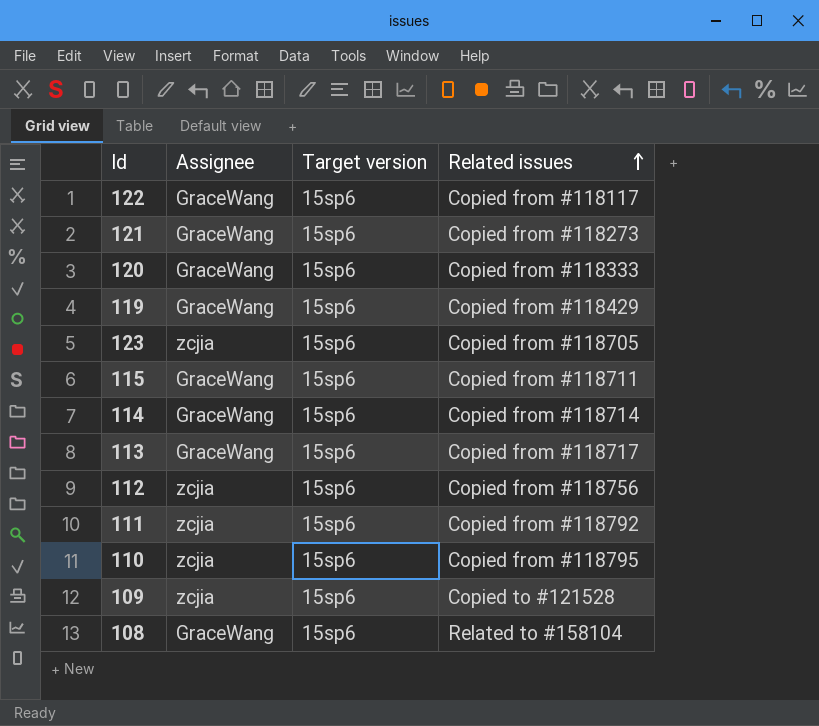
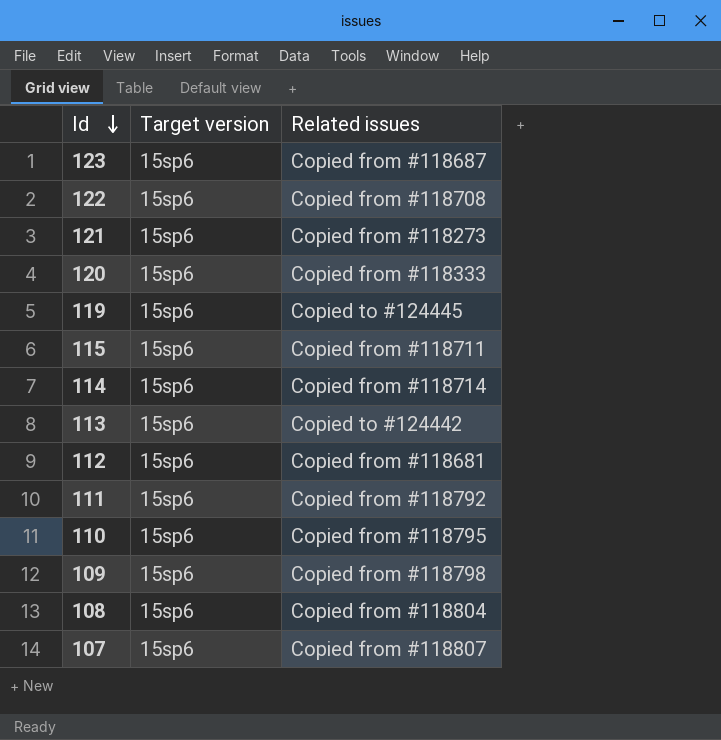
row order: Related issues ascending -> Id descending
column Assignee | position: 2 -> none
123 | Related issues: Copied from #118705 -> Copied from #118687
122 | Related issues: Copied from #118117 -> Copied from #118708
119 | Related issues: Copied from #118429 -> Copied to #124445
113 | Related issues: Copied from #118717 -> Copied to #124442
112 | Related issues: Copied from #118756 -> Copied from #118681
109 | Related issues: Copied to #121528 -> Copied from #118798
108 | Related issues: Related to #158104 -> Copied from #118804
row 107: none -> 15sp6 | Copied from #118807

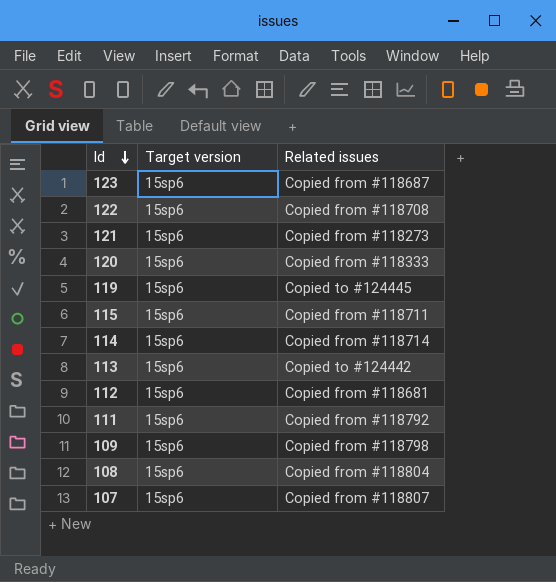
row 110: 15sp6 | Copied from #118795 -> none

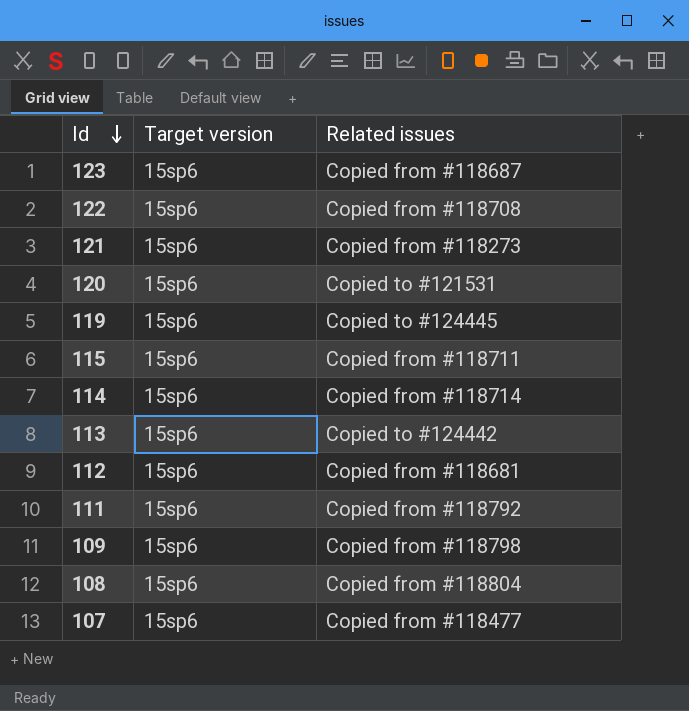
120 | Related issues: Copied from #118333 -> Copied to #121531
107 | Related issues: Copied from #118807 -> Copied from #118477

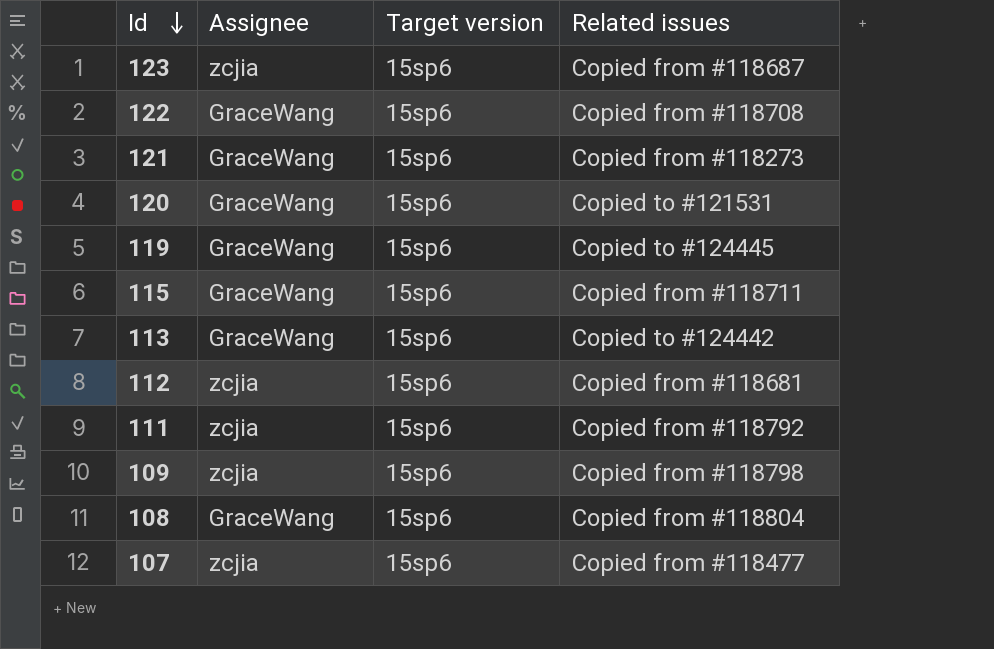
column Assignee | position: none -> 2
row 114: 15sp6 | Copied from #118714 -> none

